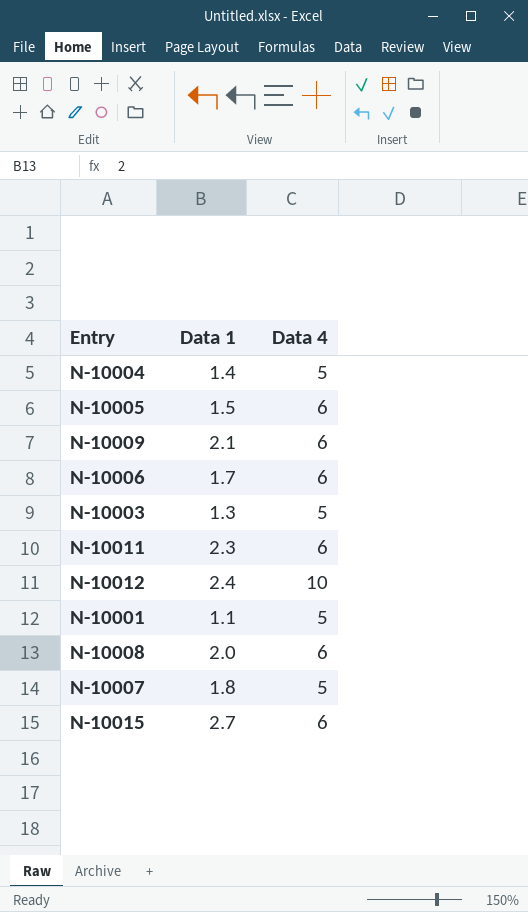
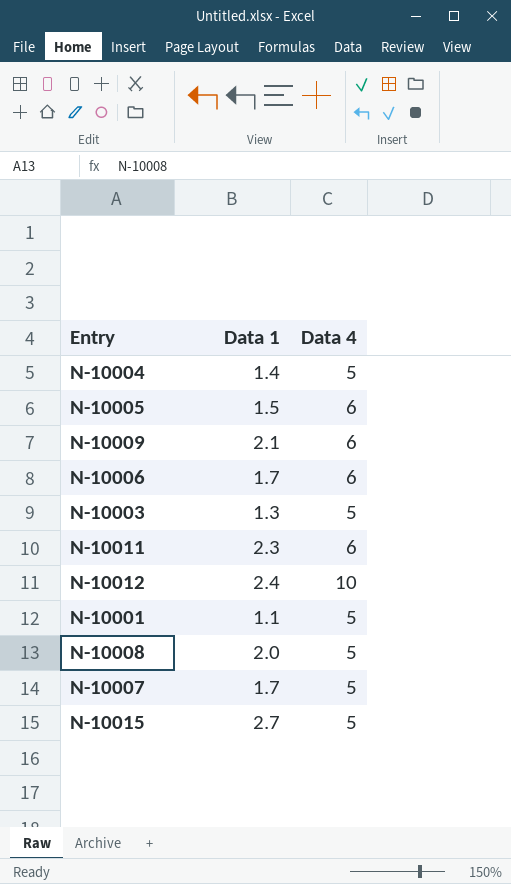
N-10008 | Data 4: 6 -> 5
N-10007 | Data 1: 1.8 -> 1.7
N-10015 | Data 4: 6 -> 5

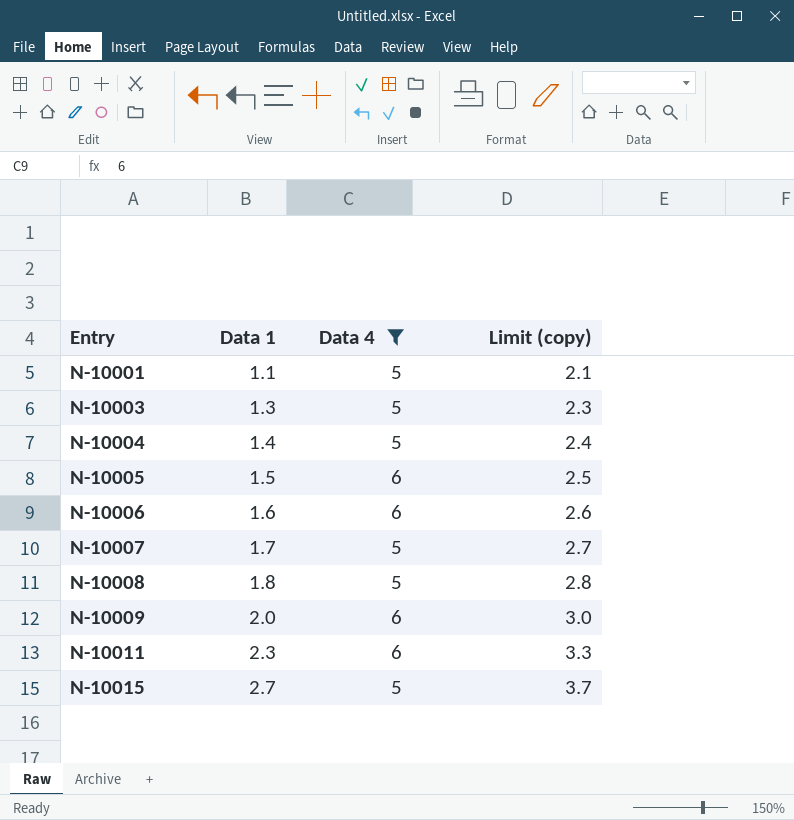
filter: none -> Data 4 != 10
row order: none -> Entry ascending
column Limit (copy) | formula: none -> [Data 1] + 1
N-10006 | Data 1: 1.7 -> 1.6
N-10008 | Data 1: 2.0 -> 1.8
N-10009 | Data 1: 2.1 -> 2.0

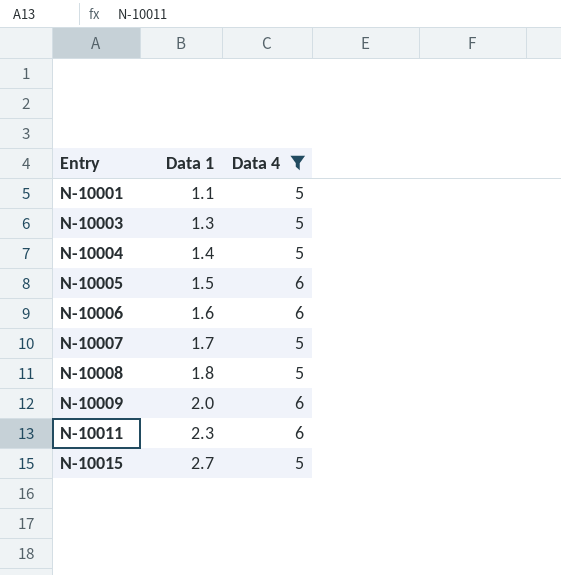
column Limit (copy) | formula: [Data 1] + 1 -> none

